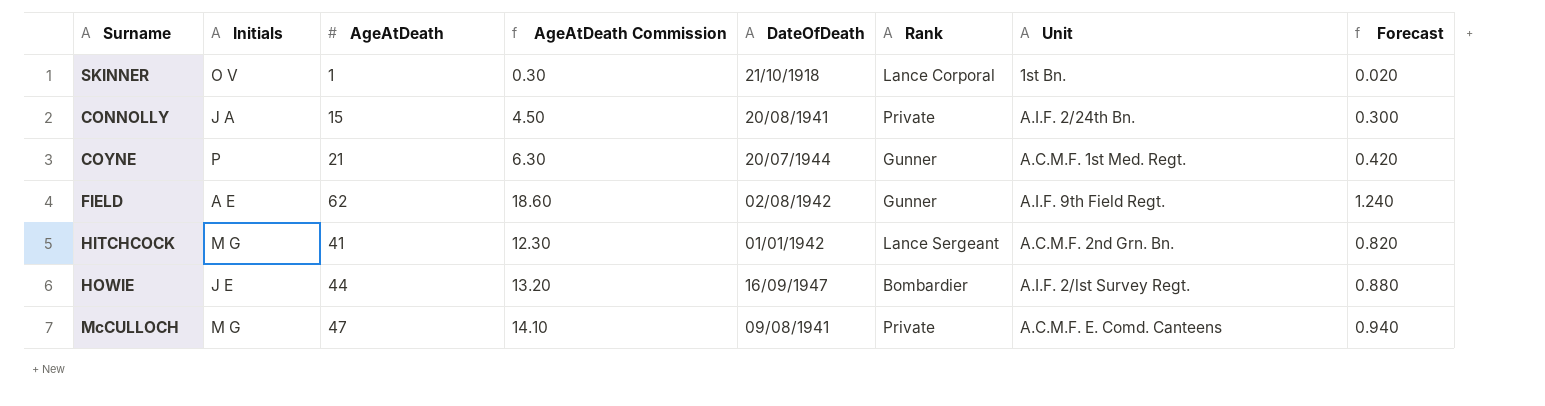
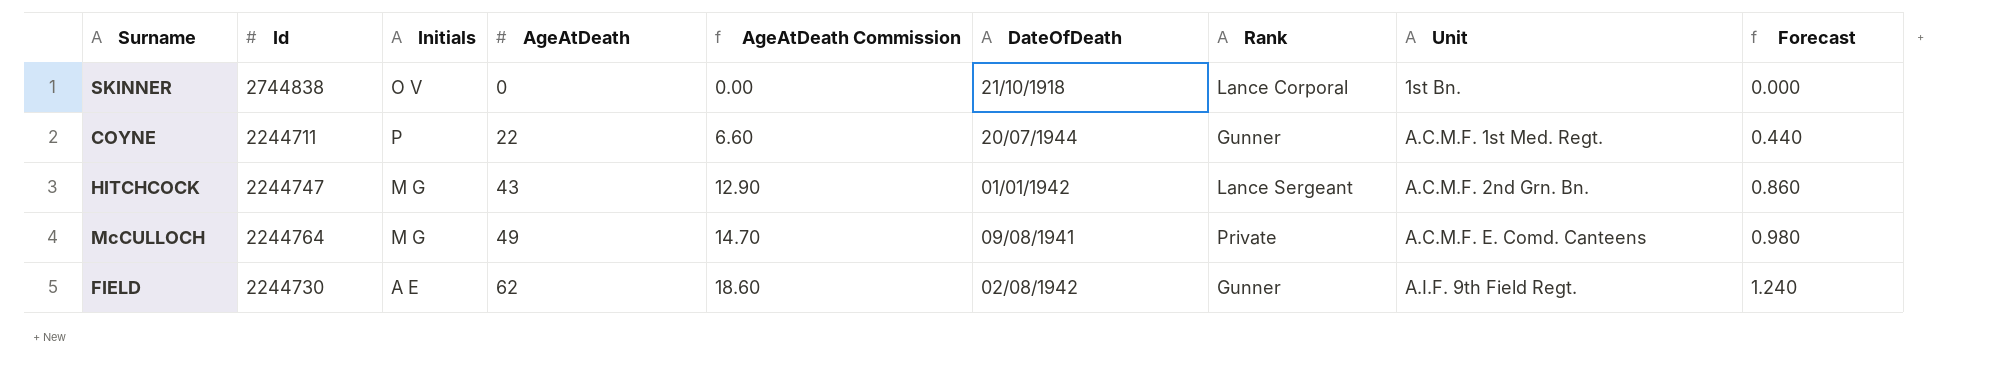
row order: none -> AgeAtDeath ascending
column Id | position: none -> 2
row CONNOLLY: J A | 15 | 4.50 | 20/08/1941 | Private | A.I.F. 2/24th Bn. | 0.300 -> none
row HOWIE: J E | 44 | 13.20 | 16/09/1947 | Bombardier | A.I.F. 2/lst Survey Regt. | 0.880 -> none
SKINNER | AgeAtDeath: 1 -> 0
SKINNER | AgeAtDeath Commission: 0.30 -> 0.00
SKINNER | Forecast: 0.020 -> 0.000
COYNE | AgeAtDeath: 21 -> 22
COYNE | AgeAtDeath Commission: 6.30 -> 6.60
COYNE | Forecast: 0.420 -> 0.440
HITCHCOCK | AgeAtDeath: 41 -> 43
HITCHCOCK | AgeAtDeath Commission: 12.30 -> 12.90
HITCHCOCK | Forecast: 0.820 -> 0.860
McCULLOCH | AgeAtDeath: 47 -> 49
McCULLOCH | AgeAtDeath Commission: 14.10 -> 14.70
McCULLOCH | Forecast: 0.940 -> 0.980

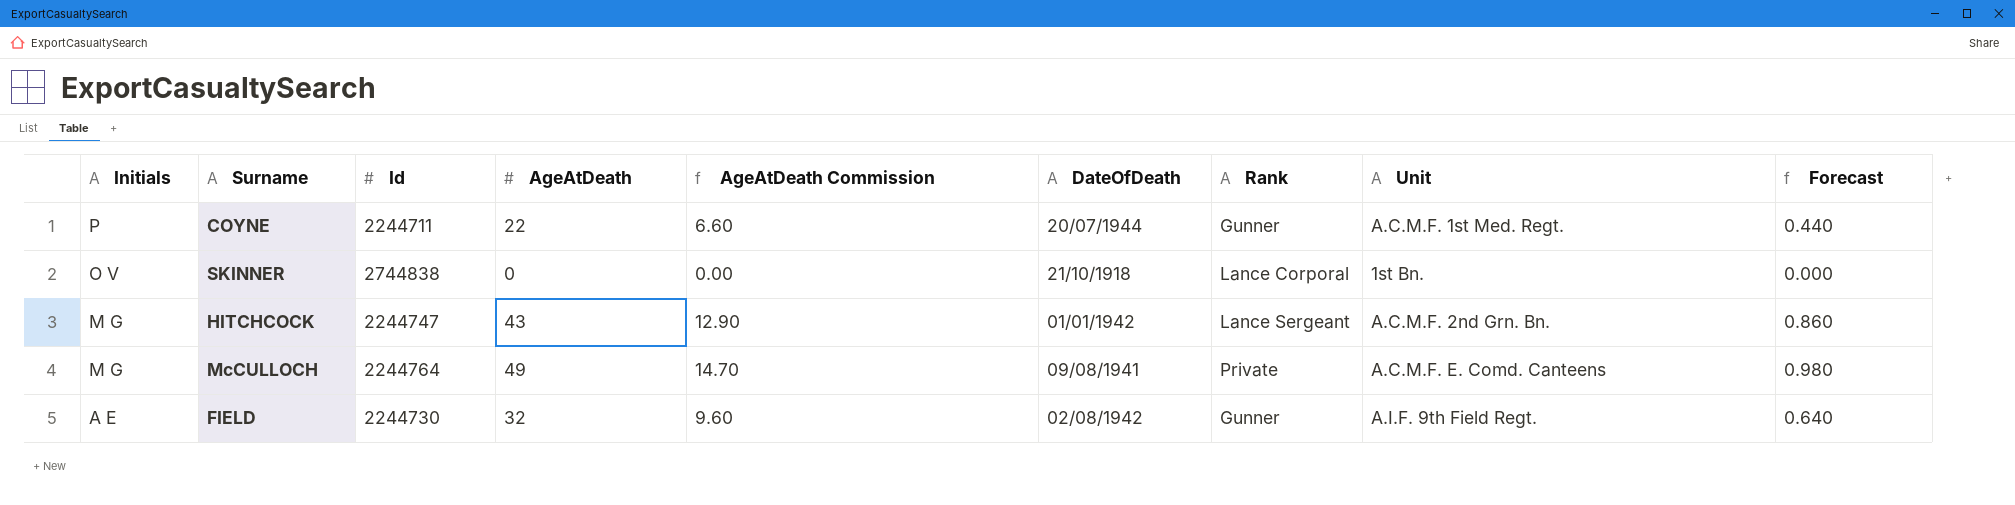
row order: AgeAtDeath ascending -> Initials descending
column Initials | position: 3 -> 1
FIELD | AgeAtDeath: 62 -> 32
FIELD | AgeAtDeath Commission: 18.60 -> 9.60
FIELD | Forecast: 1.240 -> 0.640

